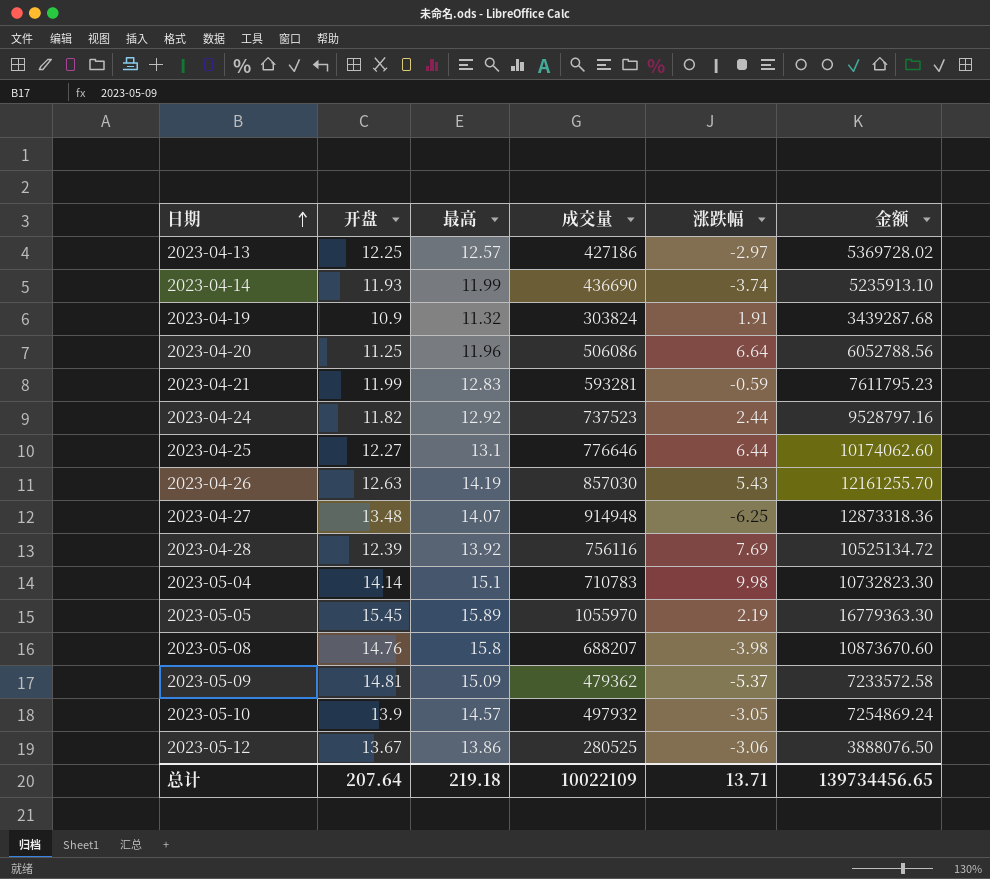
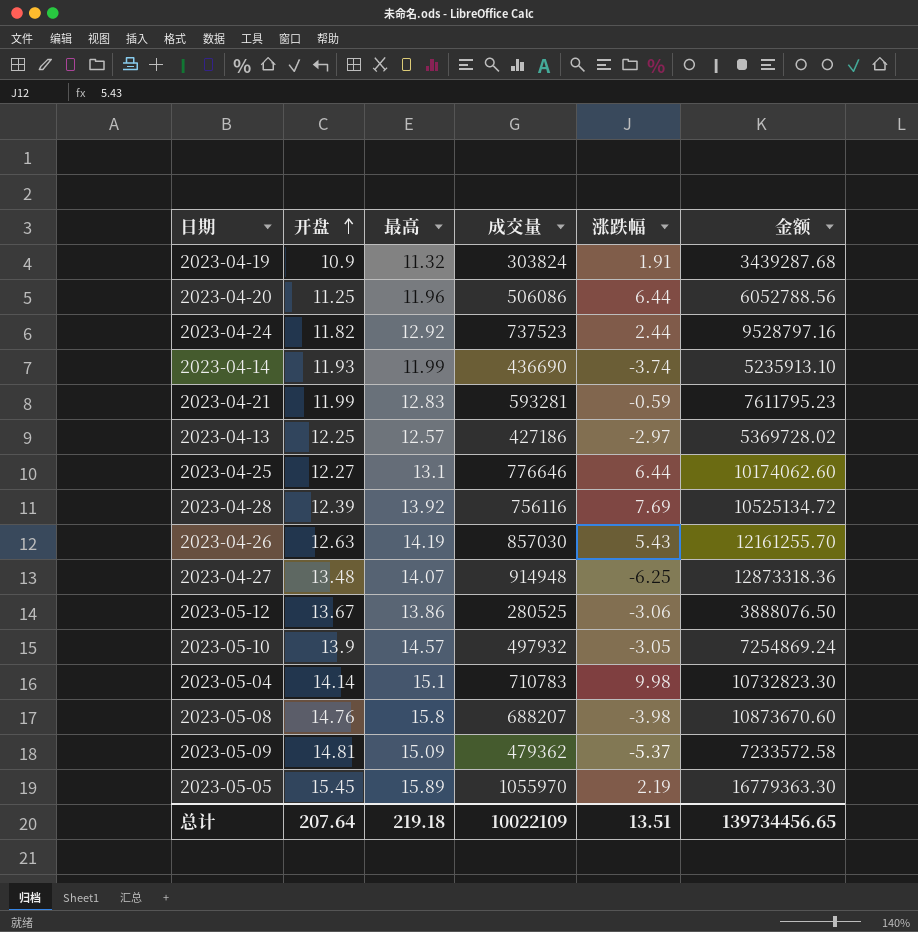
row order: 日期 ascending -> 开盘 ascending
2023-04-20 | 涨跌幅: 6.64 -> 6.44
总计 | 涨跌幅: 13.71 -> 13.51

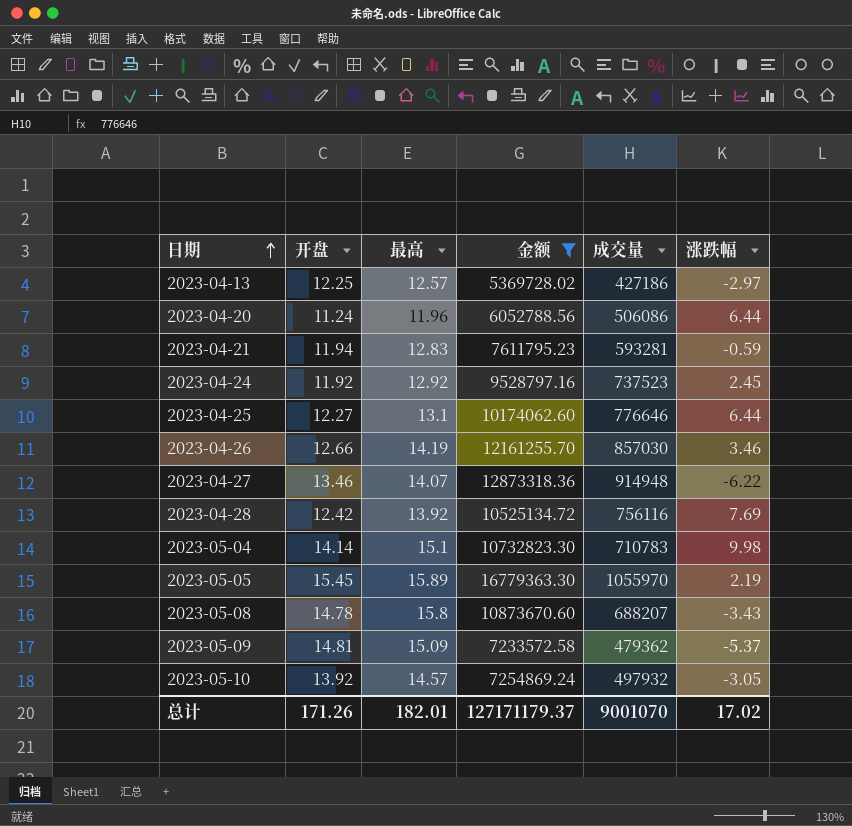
filter: none -> 金额 >= 5369728.02
row order: 开盘 ascending -> 日期 ascending
column 金额 | position: 6 -> 4
2023-04-20 | 开盘: 11.25 -> 11.24
2023-04-21 | 开盘: 11.99 -> 11.94
2023-04-24 | 开盘: 11.82 -> 11.92
2023-04-24 | 涨跌幅: 2.44 -> 2.45
2023-04-26 | 开盘: 12.63 -> 12.66
2023-04-26 | 涨跌幅: 5.43 -> 3.46
2023-04-27 | 开盘: 13.48 -> 13.46
2023-04-27 | 涨跌幅: -6.25 -> -6.22
2023-04-28 | 开盘: 12.39 -> 12.42
2023-05-08 | 开盘: 14.76 -> 14.78
2023-05-08 | 涨跌幅: -3.98 -> -3.43
2023-05-10 | 开盘: 13.9 -> 13.92
总计 | 开盘: 207.64 -> 171.26
总计 | 最高: 219.18 -> 182.01
总计 | 金额: 139734456.65 -> 127171179.37
总计 | 成交量: 10022109 -> 9001070
总计 | 涨跌幅: 13.51 -> 17.02

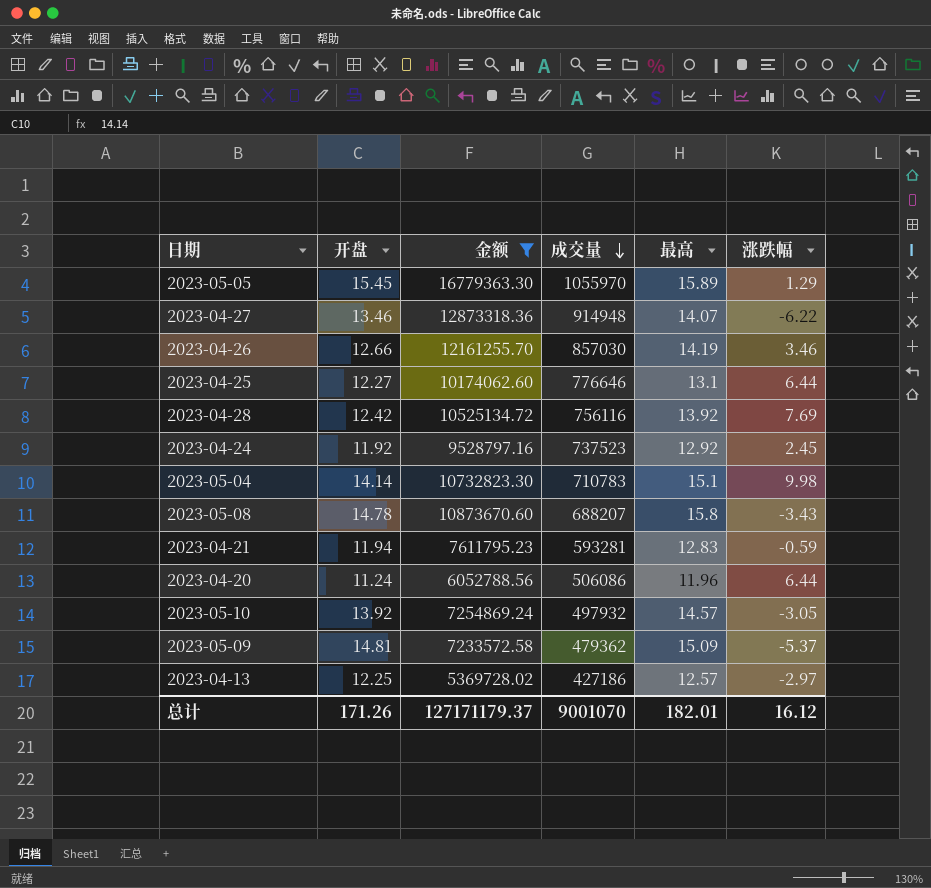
row order: 日期 ascending -> 成交量 descending
column 最高 | position: 3 -> 5
2023-05-05 | 涨跌幅: 2.19 -> 1.29
总计 | 涨跌幅: 17.02 -> 16.12

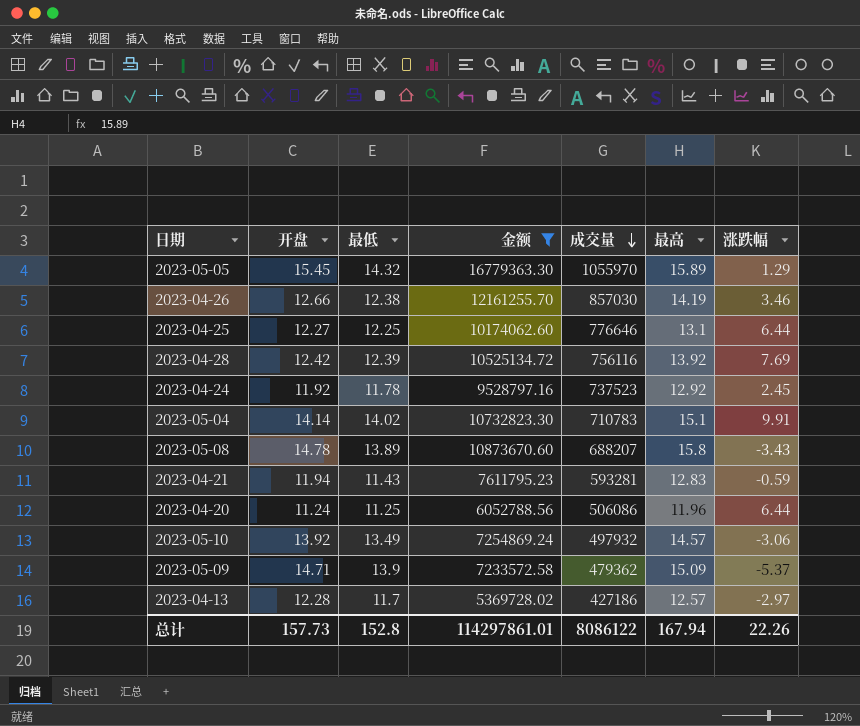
column 最低 | position: none -> 3
row 2023-04-27: 13.46 | 12873318.36 | 914948 | 14.07 | -6.22 -> none
2023-05-04 | 涨跌幅: 9.98 -> 9.91
2023-05-10 | 涨跌幅: -3.05 -> -3.06
2023-05-09 | 开盘: 14.81 -> 14.71
2023-04-13 | 开盘: 12.25 -> 12.28
总计 | 开盘: 171.26 -> 157.73
总计 | 金额: 127171179.37 -> 114297861.01
总计 | 成交量: 9001070 -> 8086122
总计 | 最高: 182.01 -> 167.94
总计 | 涨跌幅: 16.12 -> 22.26

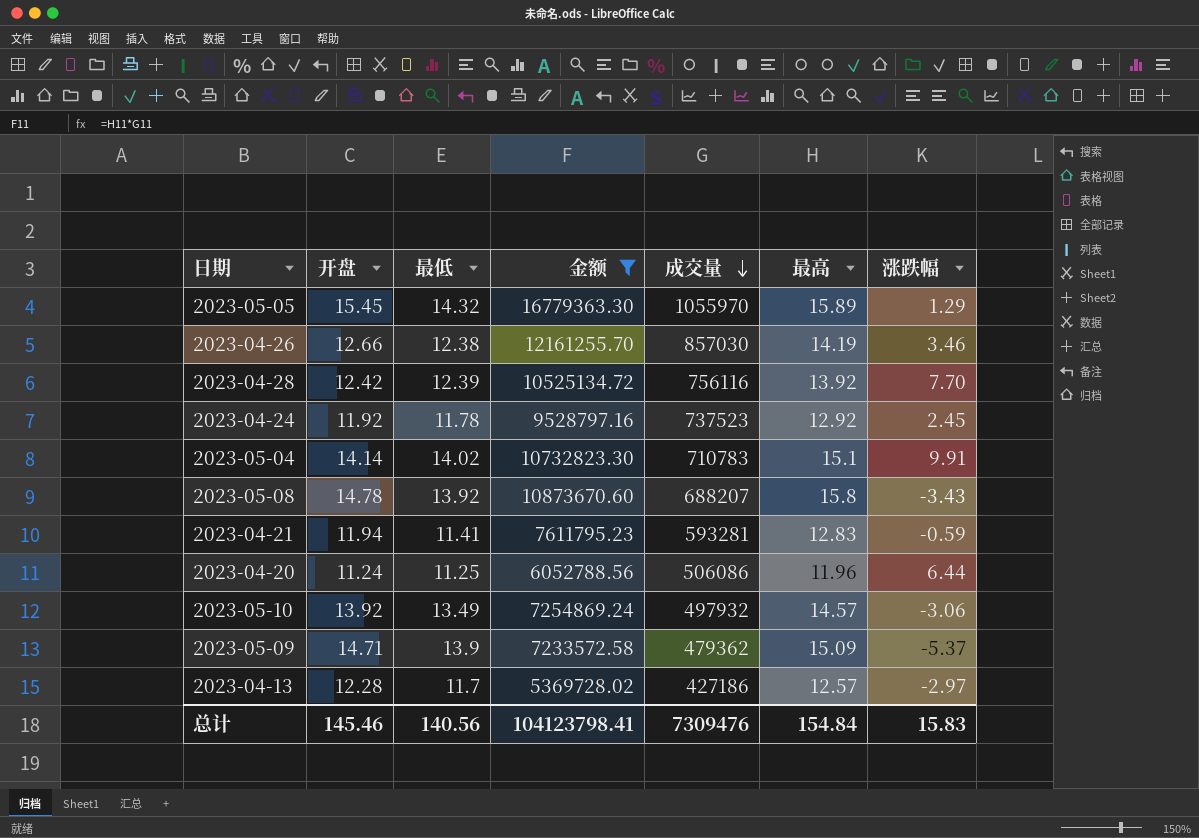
row 2023-04-25: 12.27 | 12.25 | 10174062.60 | 776646 | 13.1 | 6.44 -> none
2023-04-28 | 涨跌幅: 7.69 -> 7.70
2023-05-08 | 最低: 13.89 -> 13.92
2023-04-21 | 最低: 11.43 -> 11.41
总计 | 开盘: 157.73 -> 145.46
总计 | 最低: 152.8 -> 140.56
总计 | 金额: 114297861.01 -> 104123798.41
总计 | 成交量: 8086122 -> 7309476
总计 | 最高: 167.94 -> 154.84
总计 | 涨跌幅: 22.26 -> 15.83

